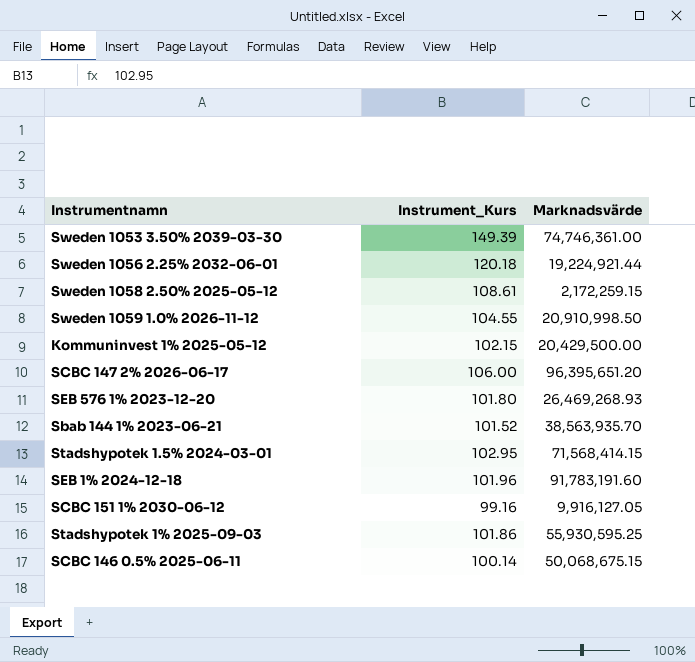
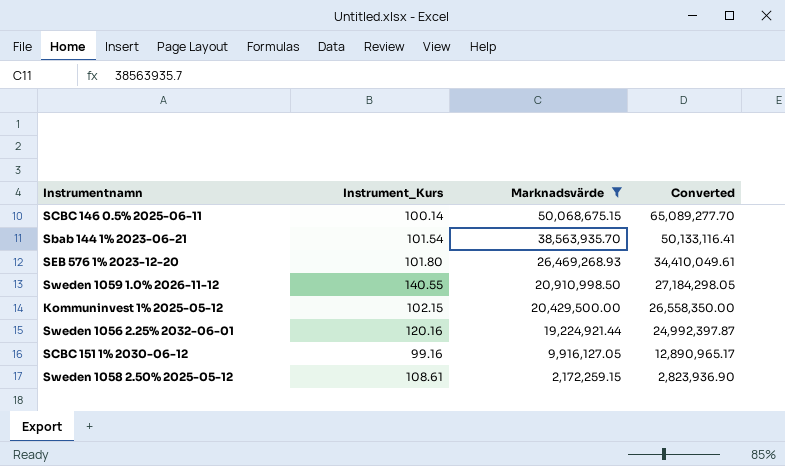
filter: none -> Marknadsvärde <= 50,068,675.15
row order: none -> Marknadsvärde descending
column Converted | formula: none -> [Marknadsvärde] * 1.3
Sbab 144 1% 2023-06-21 | Instrument_Kurs: 101.52 -> 101.54
Sweden 1059 1.0% 2026-11-12 | Instrument_Kurs: 104.55 -> 140.55
Sweden 1056 2.25% 2032-06-01 | Instrument_Kurs: 120.18 -> 120.16

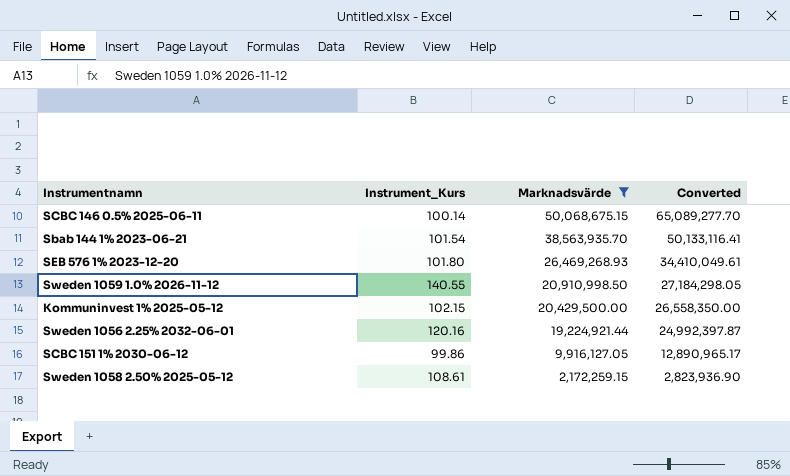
SCBC 151 1% 2030-06-12 | Instrument_Kurs: 99.16 -> 99.86

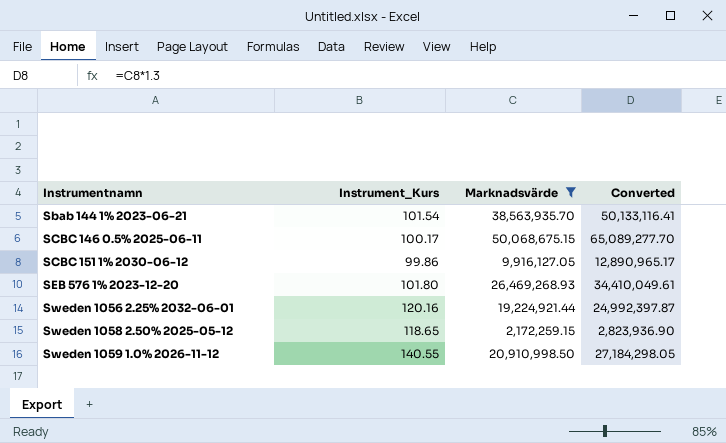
row order: Marknadsvärde descending -> Instrumentnamn ascending
row Kommuninvest 1% 2025-05-12: 102.15 | 20,429,500.00 | 26,558,350.00 -> none
SCBC 146 0.5% 2025-06-11 | Instrument_Kurs: 100.14 -> 100.17
Sweden 1058 2.50% 2025-05-12 | Instrument_Kurs: 108.61 -> 118.65

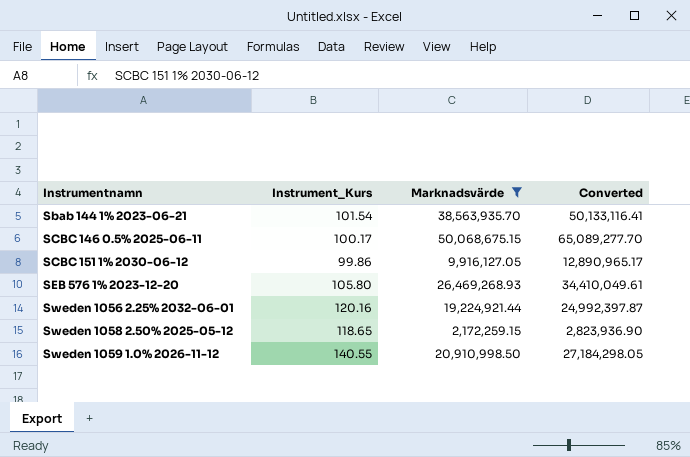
SEB 576 1% 2023-12-20 | Instrument_Kurs: 101.80 -> 105.80

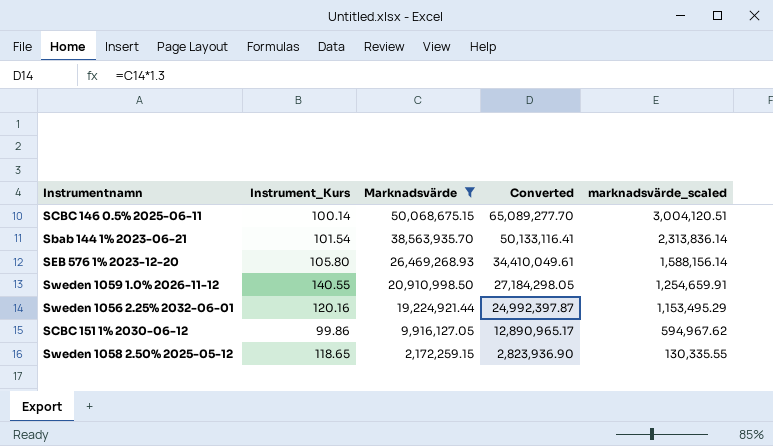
row order: Instrumentnamn ascending -> Marknadsvärde descending
column marknadsvärde_scaled | formula: none -> [Marknadsvärde] * 0.06
SCBC 146 0.5% 2025-06-11 | Instrument_Kurs: 100.17 -> 100.14

